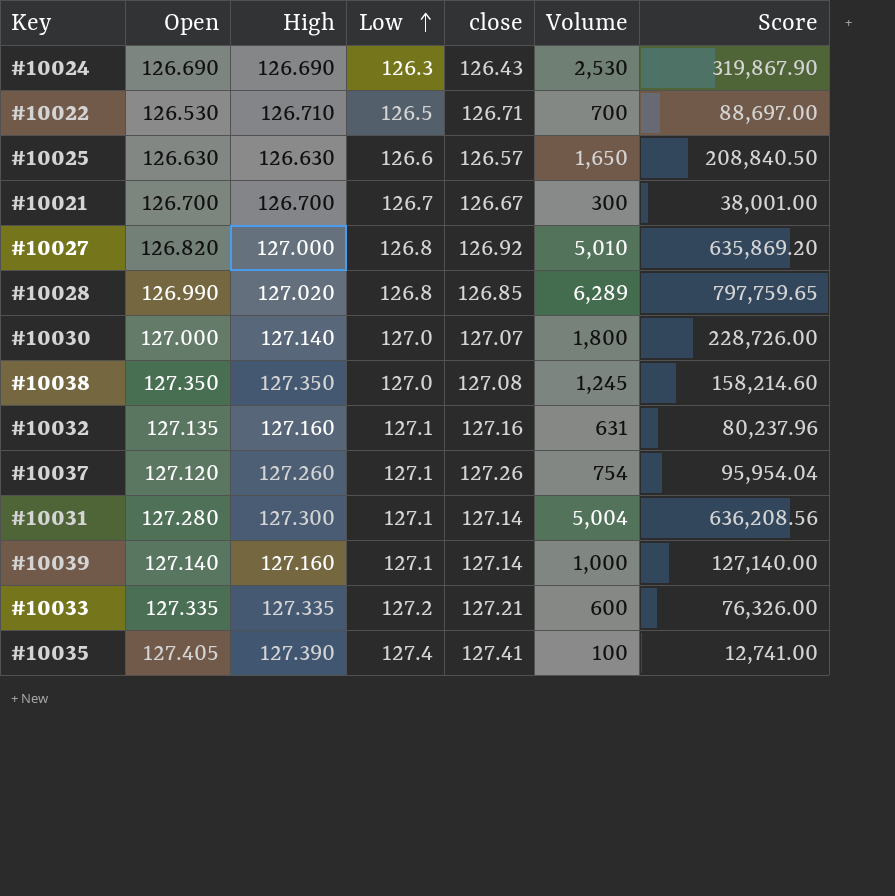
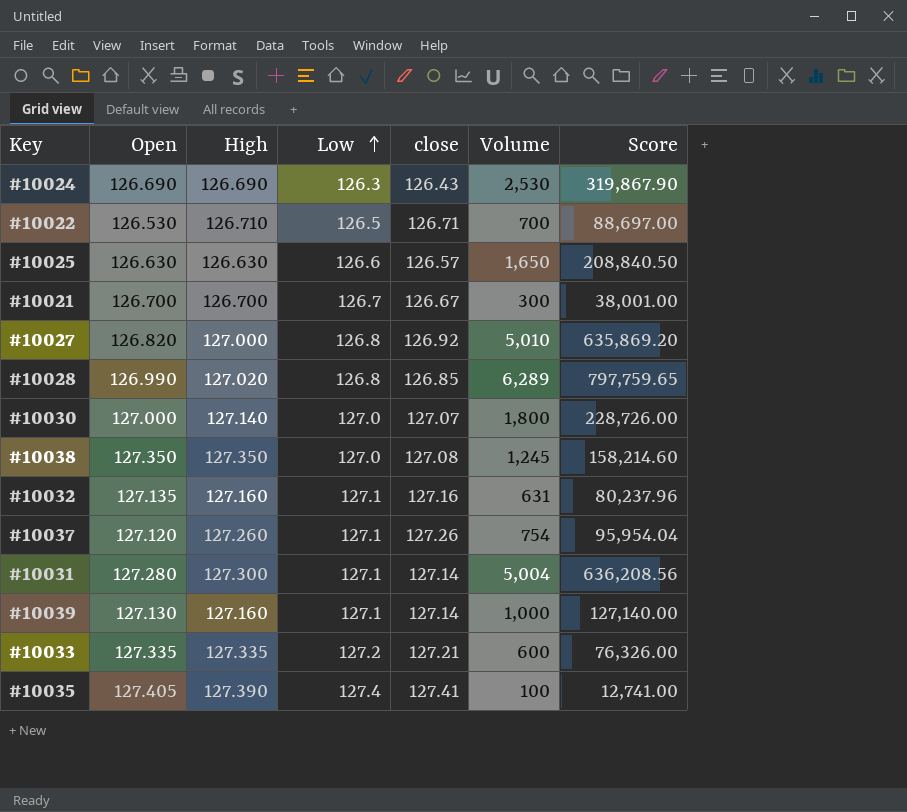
#10039 | Open: 127.140 -> 127.130

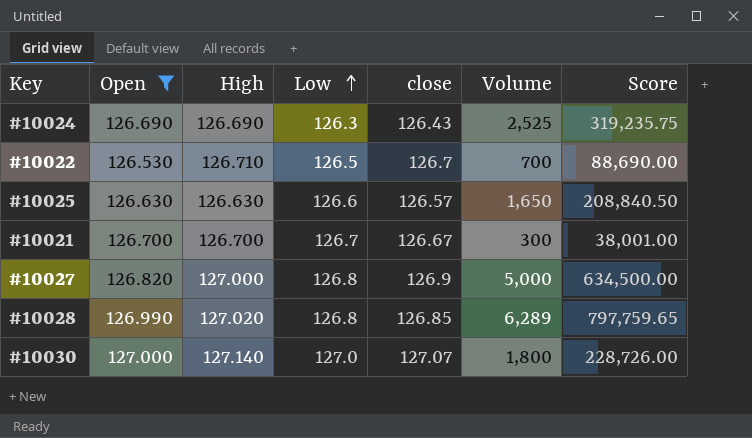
filter: none -> Open <= 127.000
#10024 | Volume: 2,530 -> 2,525
#10024 | Score: 319,867.90 -> 319,235.75
#10022 | close: 126.71 -> 126.7
#10022 | Score: 88,697.00 -> 88,690.00
#10027 | close: 126.92 -> 126.9
#10027 | Volume: 5,010 -> 5,000
#10027 | Score: 635,869.20 -> 634,500.00

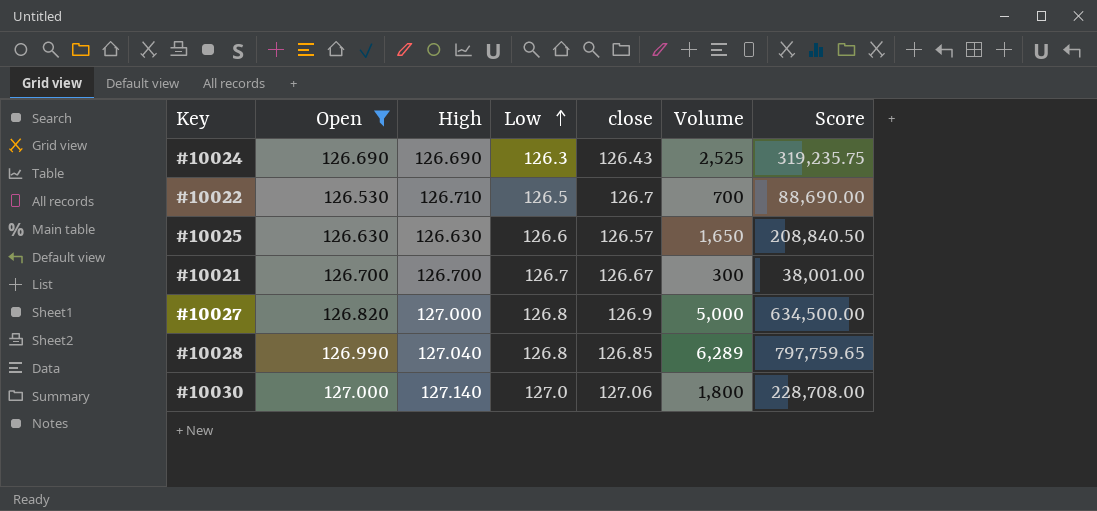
#10028 | High: 127.020 -> 127.040
#10030 | close: 127.07 -> 127.06
#10030 | Score: 228,726.00 -> 228,708.00

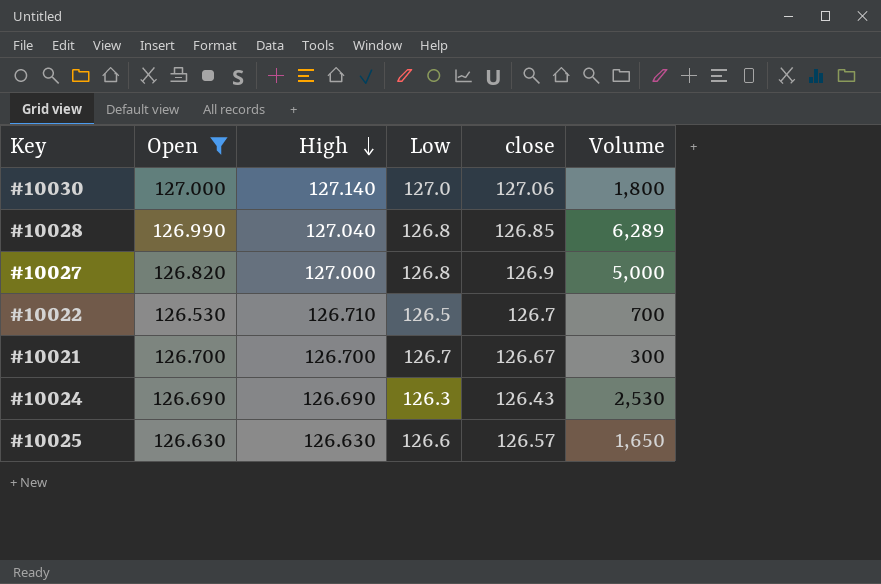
row order: Low ascending -> High descending
column Score | formula: [close] * [Volume] -> none
#10024 | Volume: 2,525 -> 2,530

